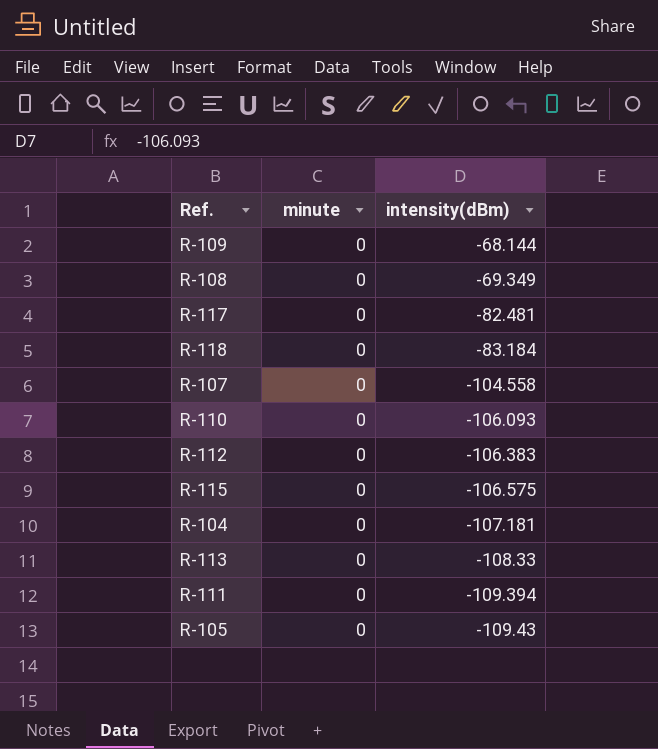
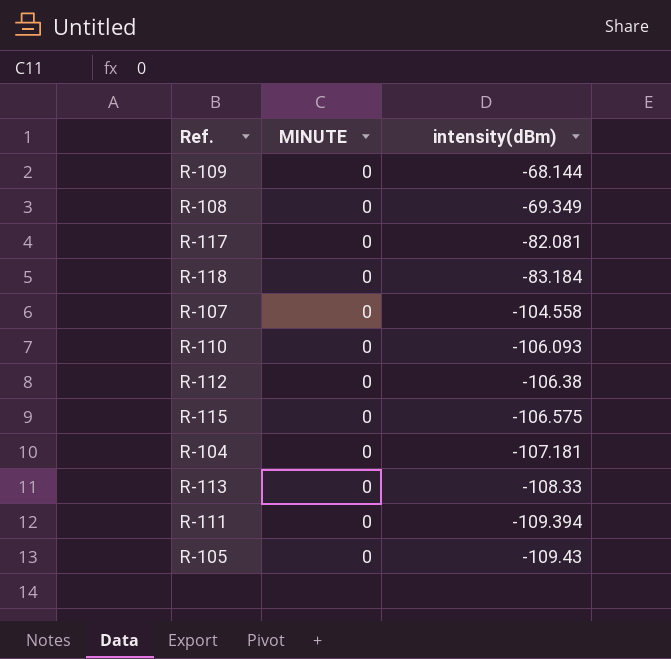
column name: minute -> MINUTE
R-117 | intensity(dBm): -82.481 -> -82.081
R-112 | intensity(dBm): -106.383 -> -106.38

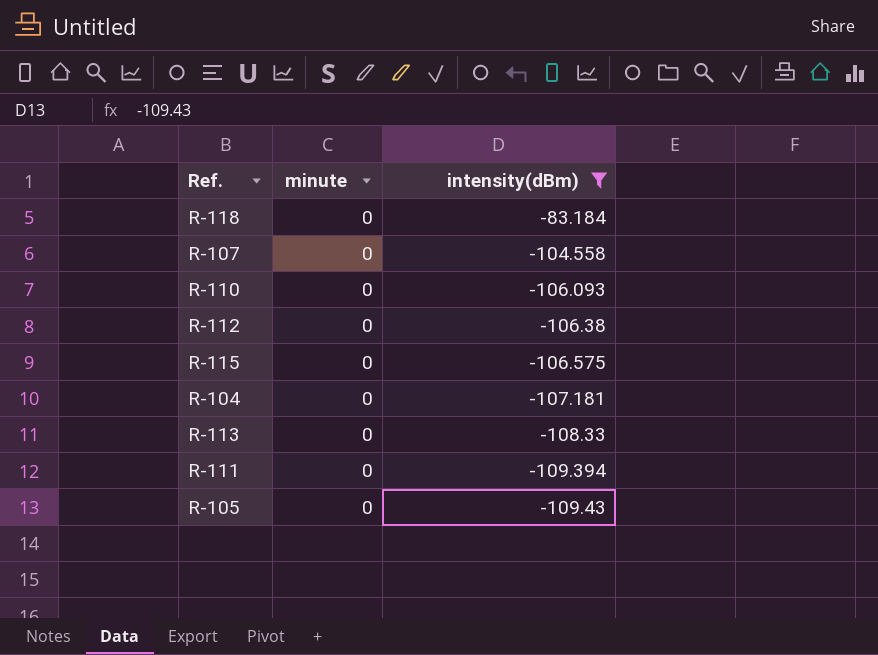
filter: none -> intensity(dBm) <= -83.184
column name: MINUTE -> minute

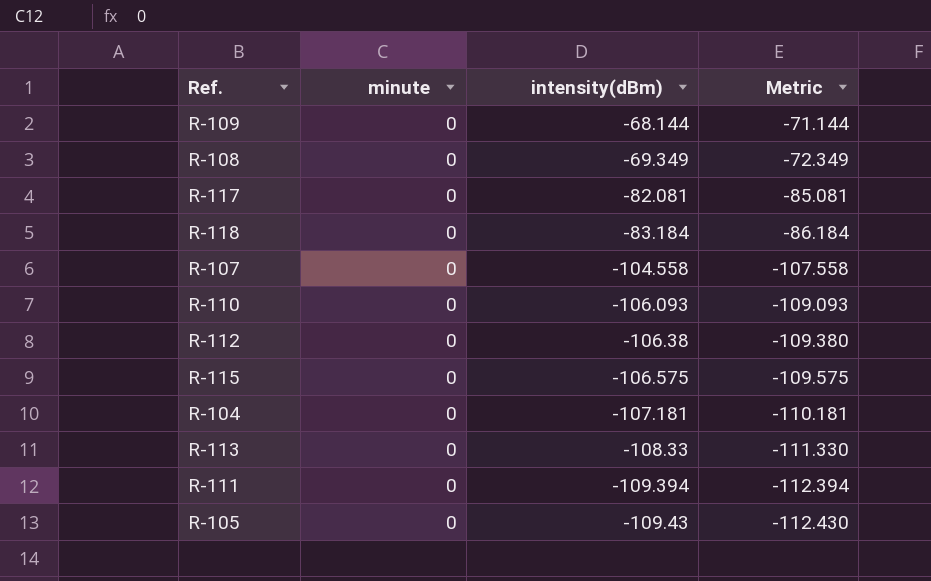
filter: intensity(dBm) <= -83.184 -> none
column Metric | formula: none -> [intensity(dBm)] - 3

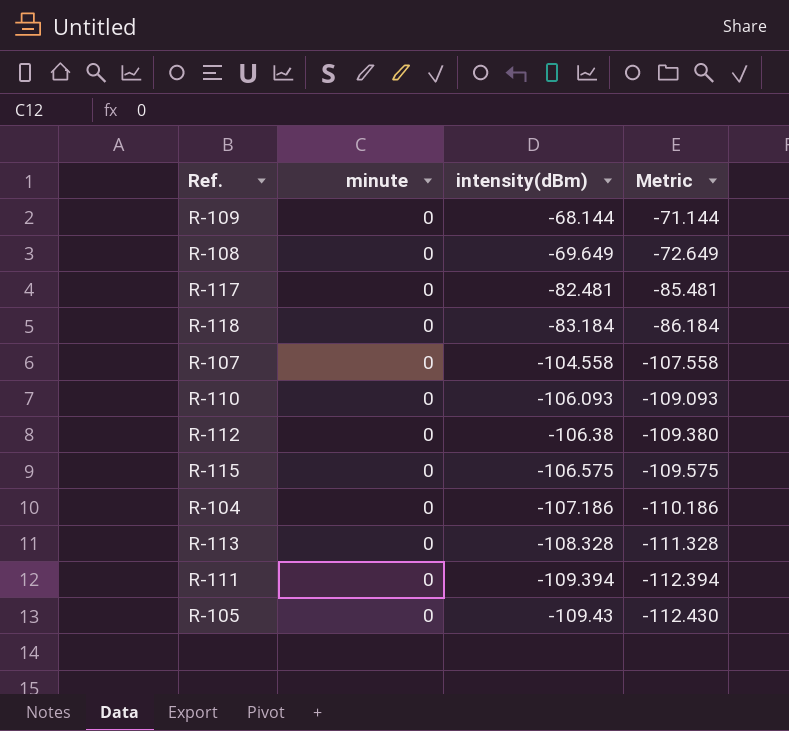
R-108 | intensity(dBm): -69.349 -> -69.649
R-108 | Metric: -72.349 -> -72.649
R-117 | intensity(dBm): -82.081 -> -82.481
R-117 | Metric: -85.081 -> -85.481
R-104 | intensity(dBm): -107.181 -> -107.186
R-104 | Metric: -110.181 -> -110.186
R-113 | intensity(dBm): -108.33 -> -108.328
R-113 | Metric: -111.330 -> -111.328

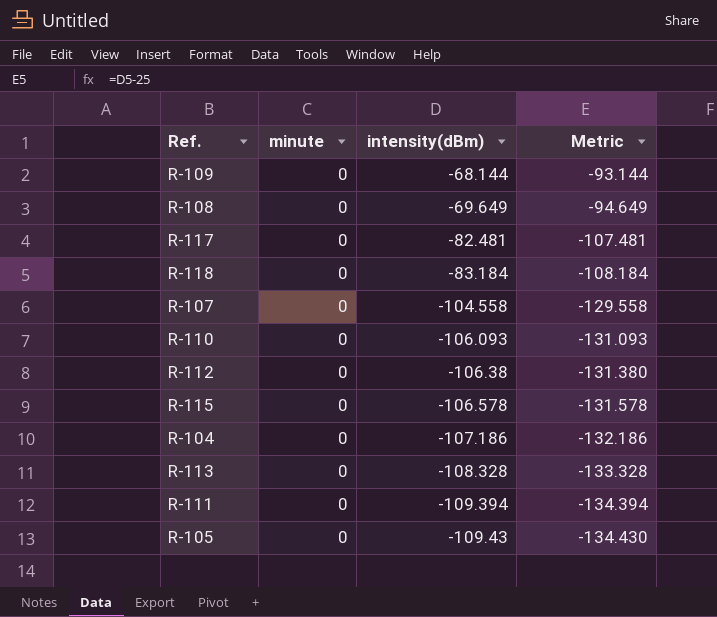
column Metric | formula: [intensity(dBm)] - 3 -> [intensity(dBm)] - 25
R-115 | intensity(dBm): -106.575 -> -106.578

